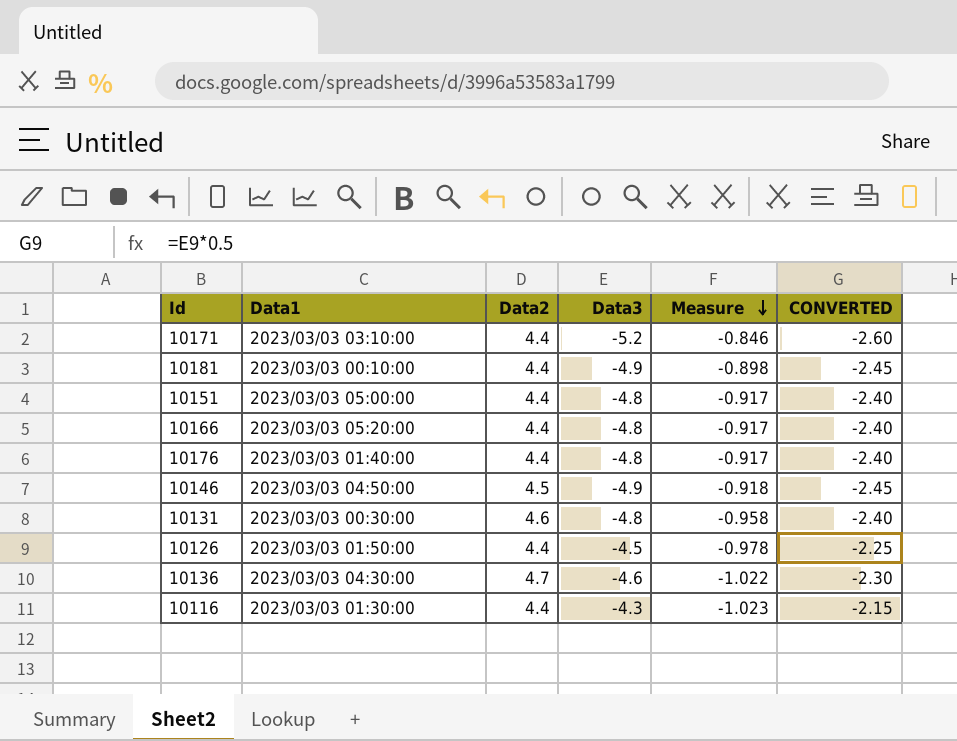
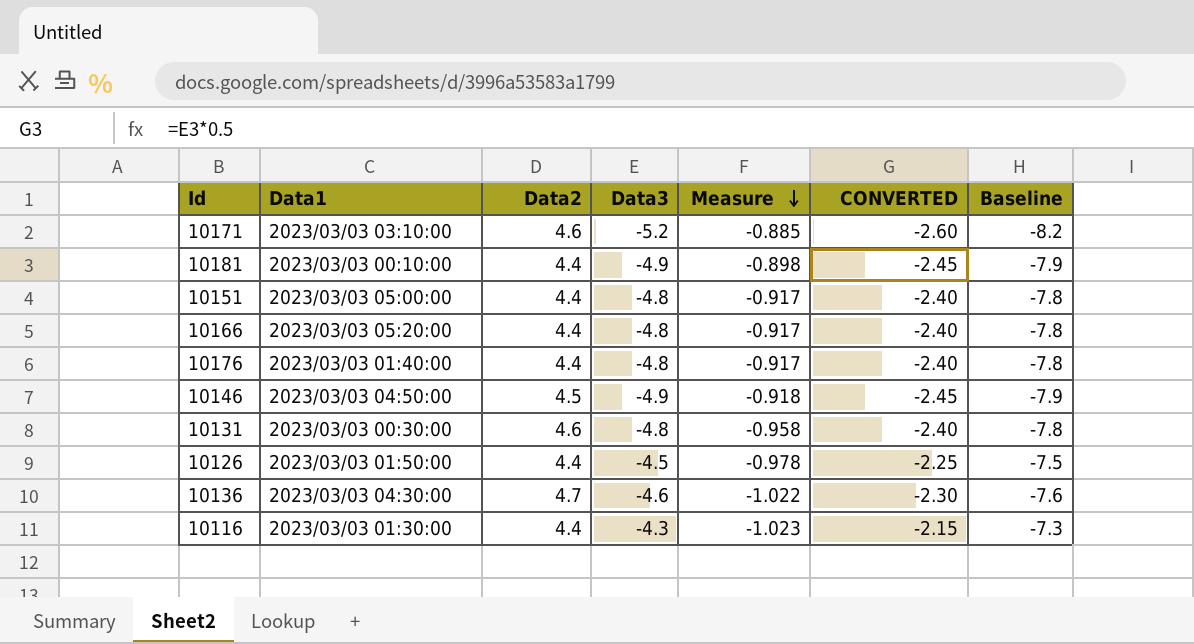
column Baseline | formula: none -> [Data3] - 3
10171 | Data2: 4.4 -> 4.6
10171 | Measure: -0.846 -> -0.885

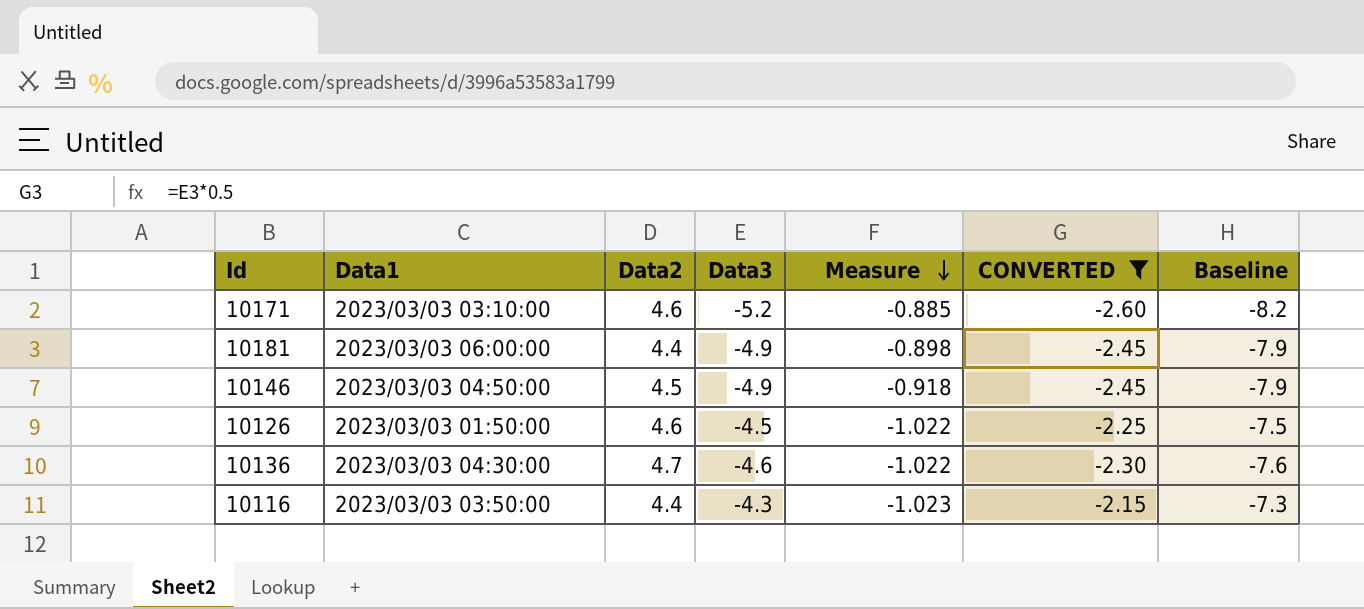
filter: none -> CONVERTED != -2.40
10181 | Data1: 2023/03/03 00:10:00 -> 2023/03/03 06:00:00
10126 | Data2: 4.4 -> 4.6
10126 | Measure: -0.978 -> -1.022
10116 | Data1: 2023/03/03 01:30:00 -> 2023/03/03 03:50:00

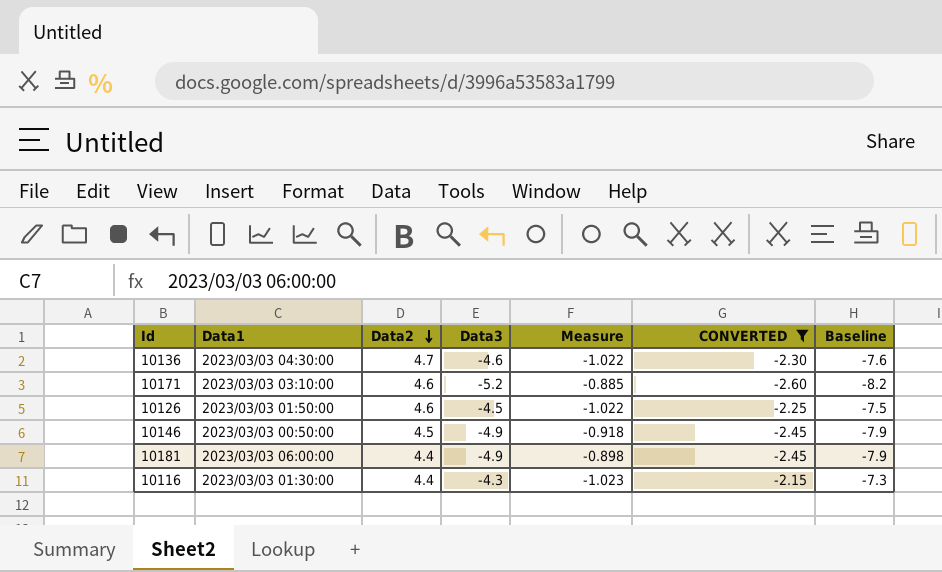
row order: Measure descending -> Data2 descending
10146 | Data1: 2023/03/03 04:50:00 -> 2023/03/03 00:50:00
10116 | Data1: 2023/03/03 03:50:00 -> 2023/03/03 01:30:00

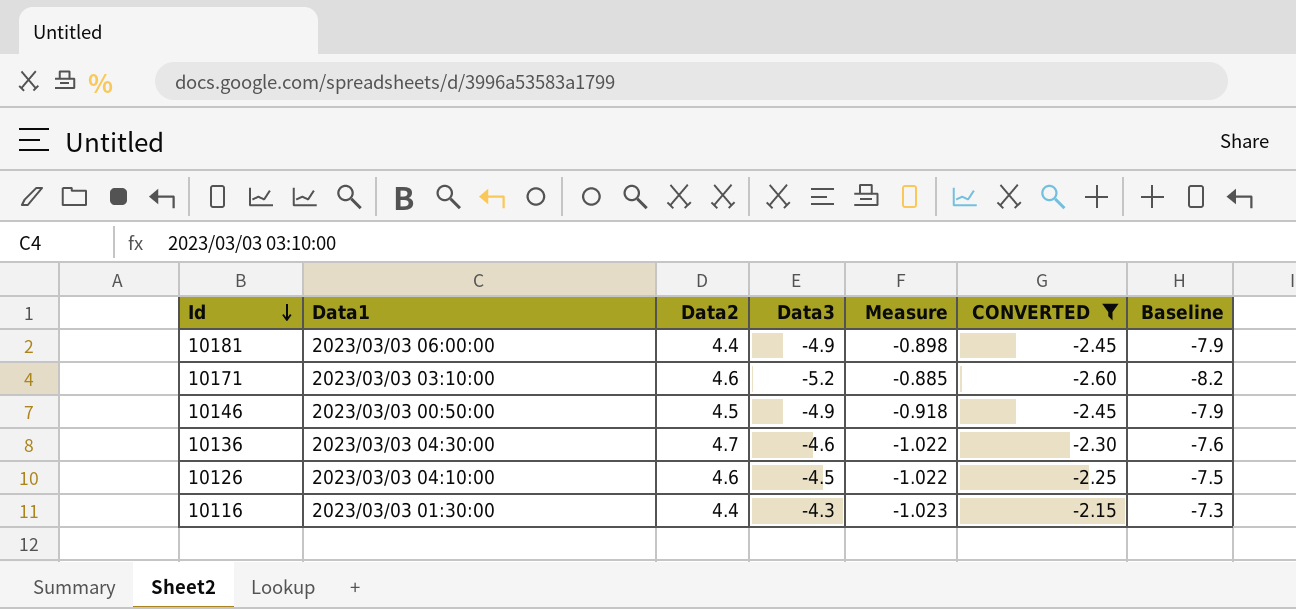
row order: Data2 descending -> Id descending
10126 | Data1: 2023/03/03 01:50:00 -> 2023/03/03 04:10:00

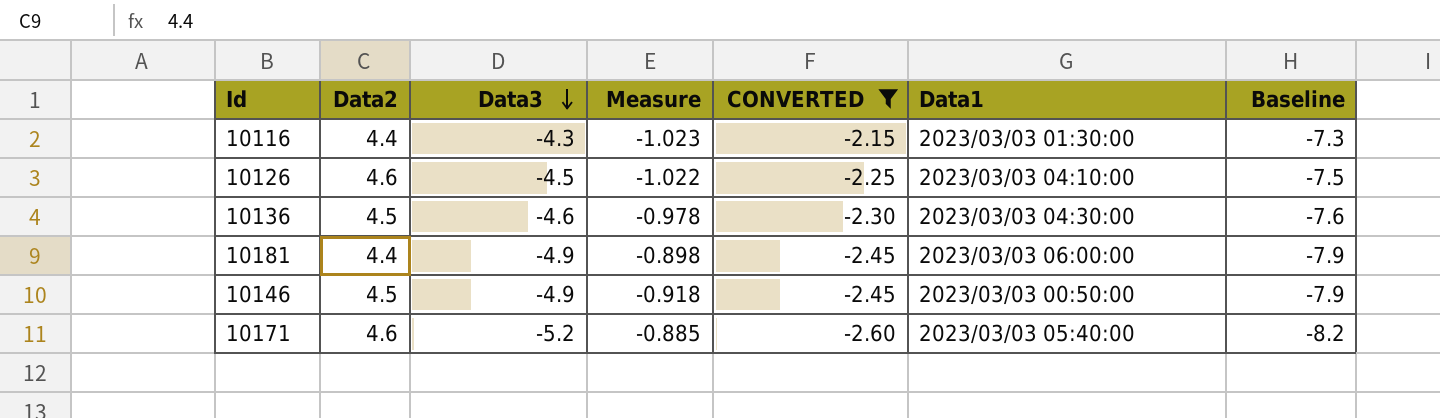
row order: Id descending -> Data3 descending
column Data1 | position: 2 -> 6
10136 | Data2: 4.7 -> 4.5
10136 | Measure: -1.022 -> -0.978
10171 | Data1: 2023/03/03 03:10:00 -> 2023/03/03 05:40:00

